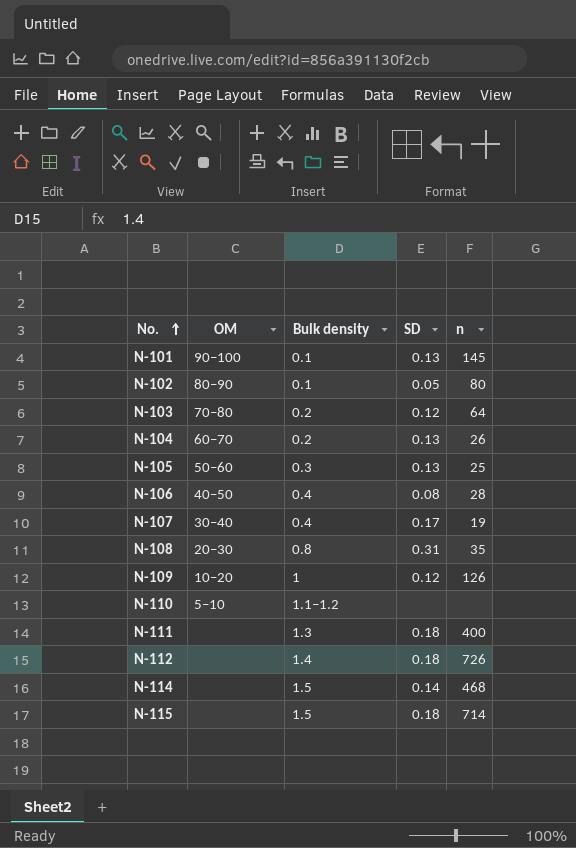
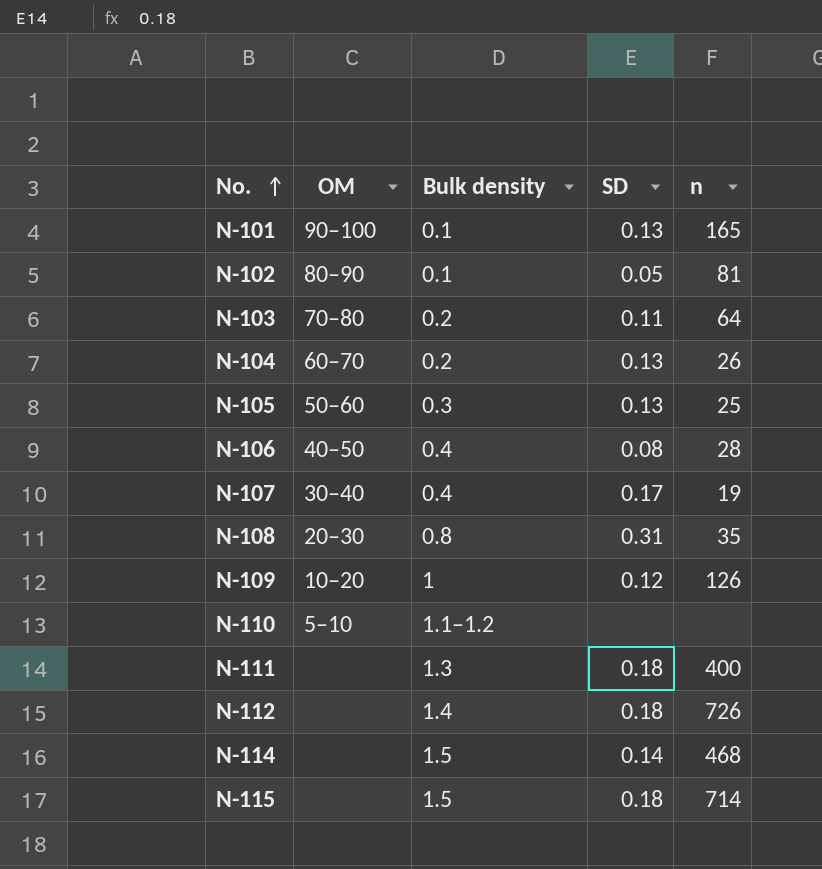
N-101 | n: 145 -> 165
N-102 | n: 80 -> 81
N-103 | SD: 0.12 -> 0.11

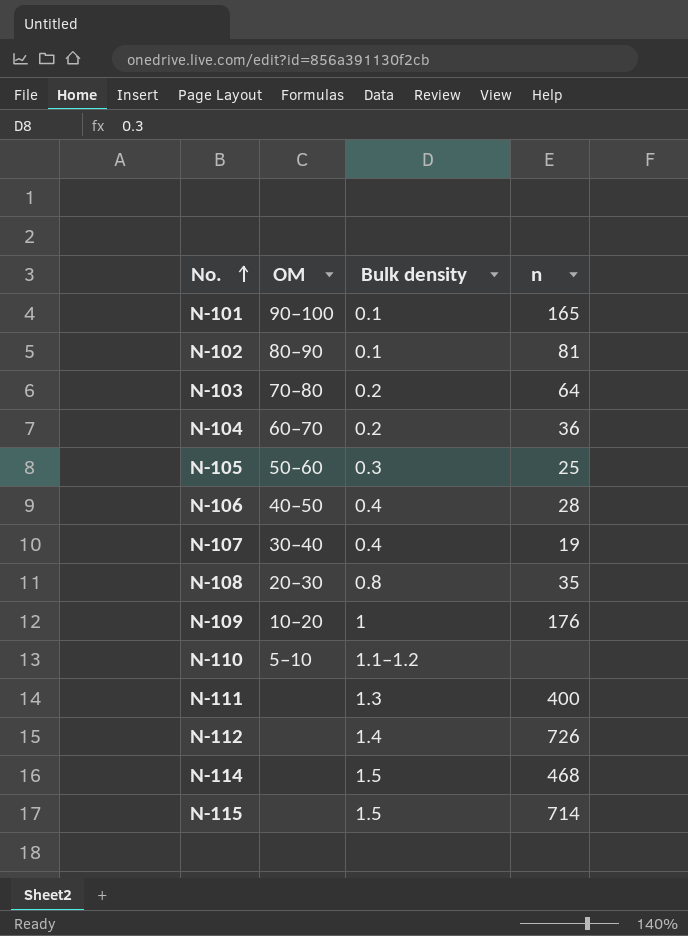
column SD | position: 4 -> none
N-104 | n: 26 -> 36
N-109 | n: 126 -> 176

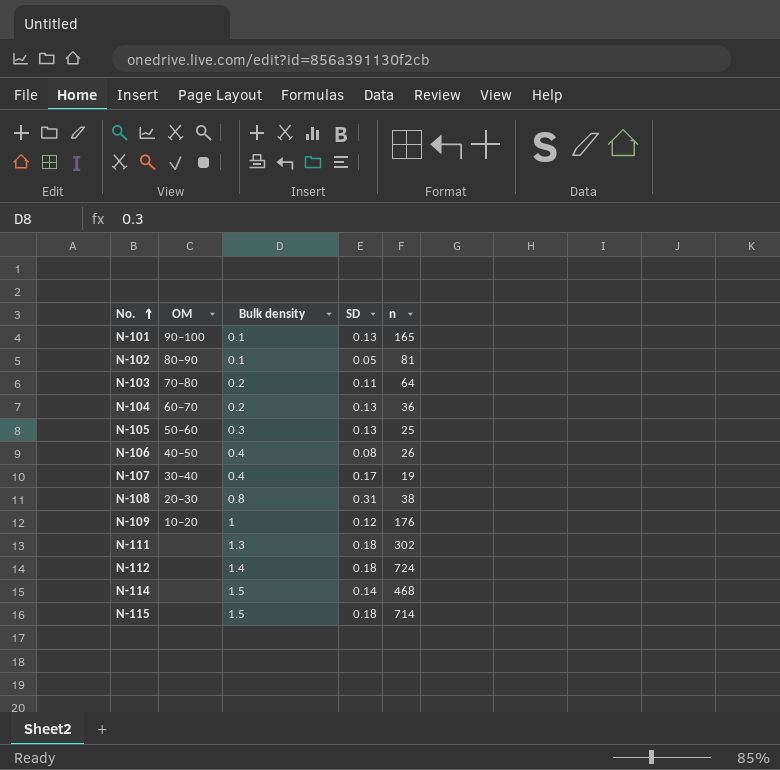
column SD | position: none -> 4
row N-110: 5–10 | 1.1–1.2 | none -> none
N-106 | n: 28 -> 26
N-108 | n: 35 -> 38
N-111 | n: 400 -> 302
N-112 | n: 726 -> 724

